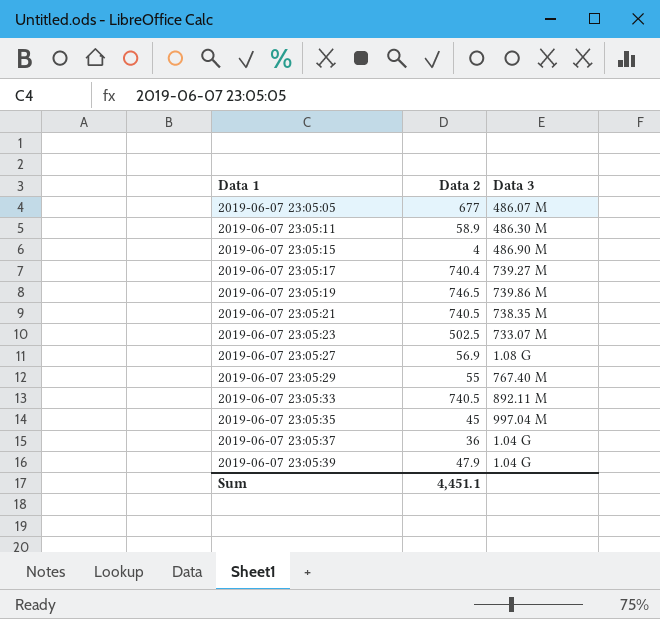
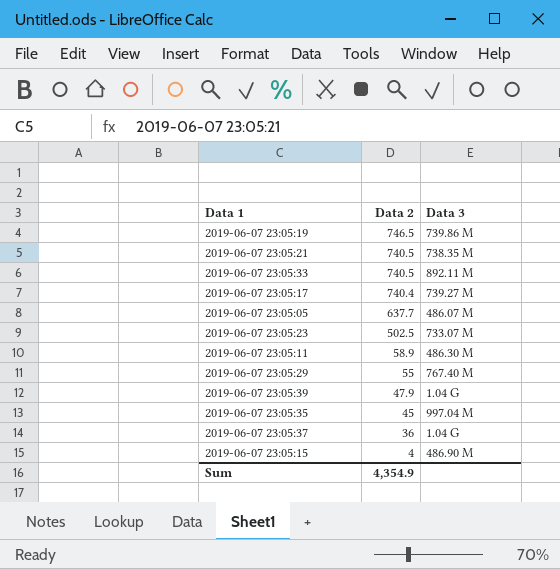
row order: Data 1 ascending -> Data 2 descending
row 2019-06-07 23:05:27: 56.9 | 1.08 G -> none
2019-06-07 23:05:05 | Data 2: 677 -> 637.7
Sum | Data 2: 4,451.1 -> 4,354.9

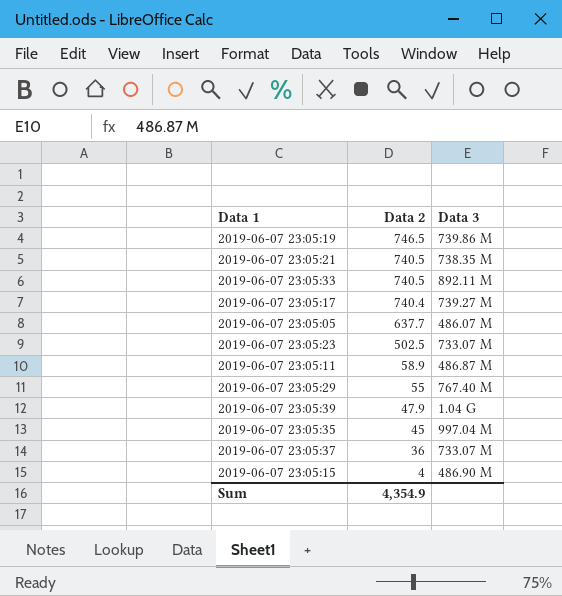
2019-06-07 23:05:11 | Data 3: 486.30 M -> 486.87 M
2019-06-07 23:05:37 | Data 3: 1.04 G -> 733.07 M

